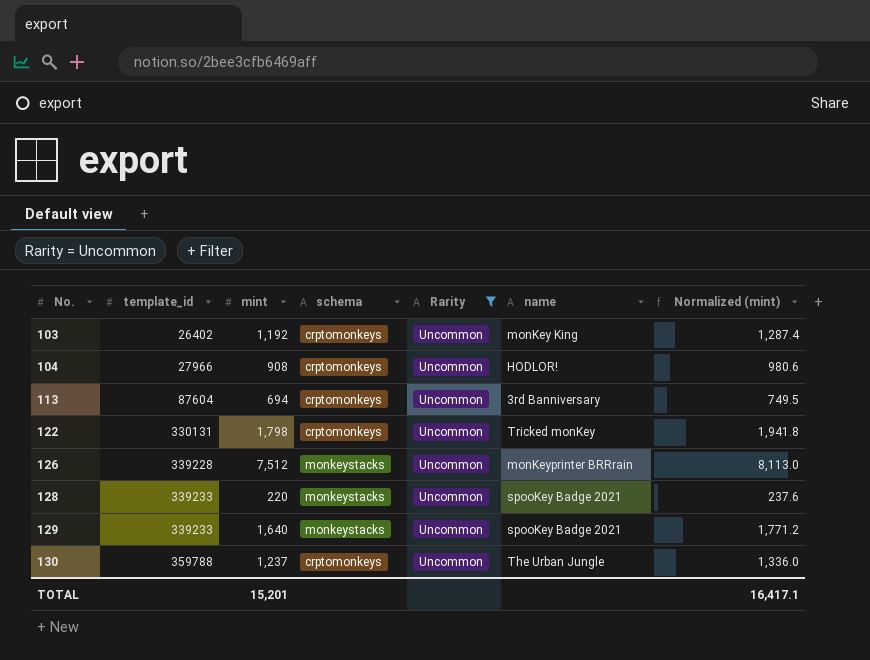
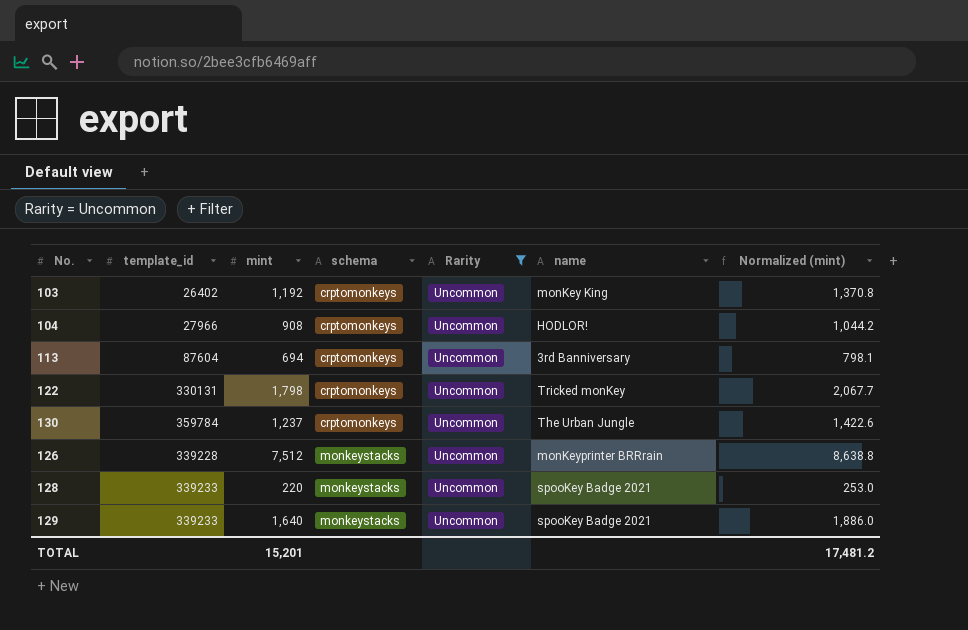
row order: No. ascending -> schema ascending
column Normalized (mint) | formula: [mint] * 1.08 -> [mint] * 1.15
130 | template_id: 359788 -> 359784
TOTAL | Normalized (mint): 16,417.1 -> 17,481.2

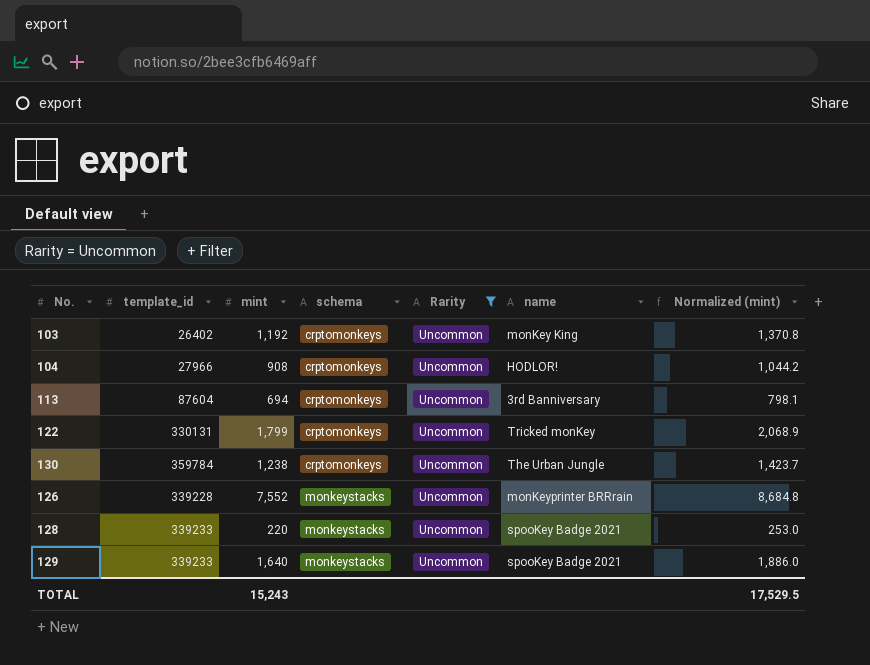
122 | mint: 1,798 -> 1,799
122 | Normalized (mint): 2,067.7 -> 2,068.9
130 | mint: 1,237 -> 1,238
130 | Normalized (mint): 1,422.6 -> 1,423.7
126 | mint: 7,512 -> 7,552
126 | Normalized (mint): 8,638.8 -> 8,684.8
TOTAL | mint: 15,201 -> 15,243
TOTAL | Normalized (mint): 17,481.2 -> 17,529.5

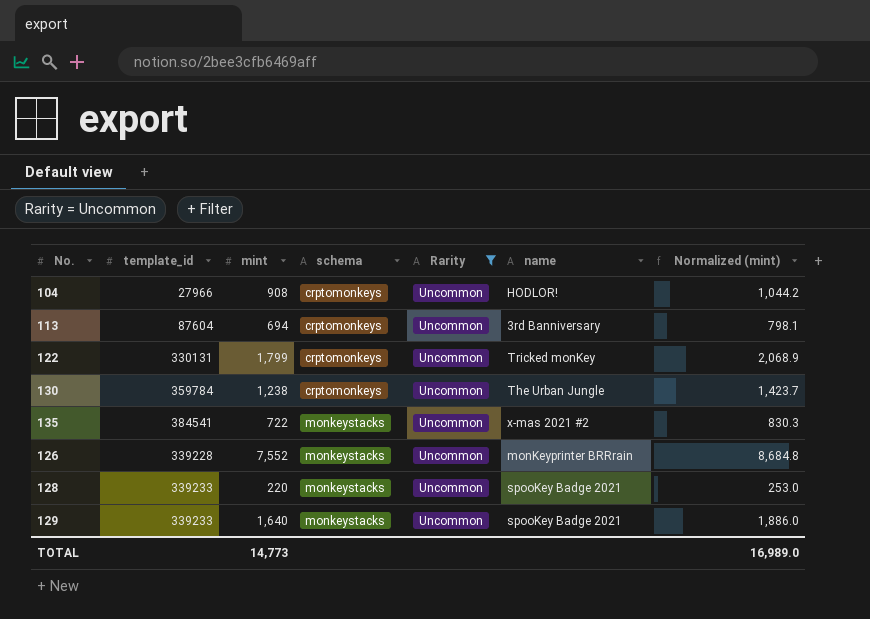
row 103: 26402 | 1,192 | crptomonkeys | Uncommon | monKey King | 1,370.8 -> none
row 135: none -> 384541 | 722 | monkeystacks | Uncommon | x-mas 2021 #2 | 830.3
TOTAL | mint: 15,243 -> 14,773
TOTAL | Normalized (mint): 17,529.5 -> 16,989.0

